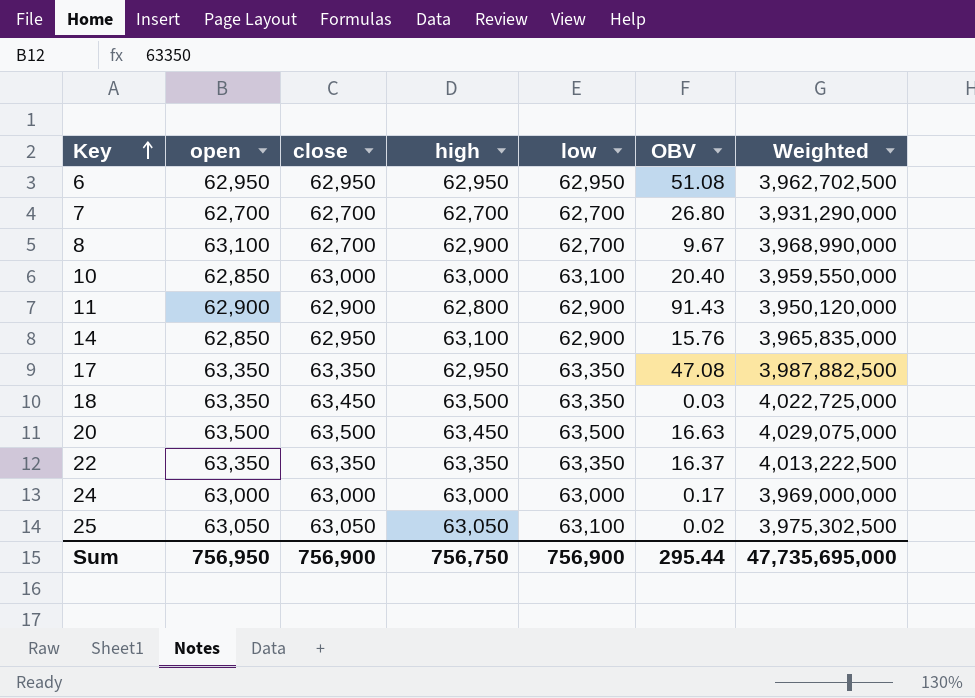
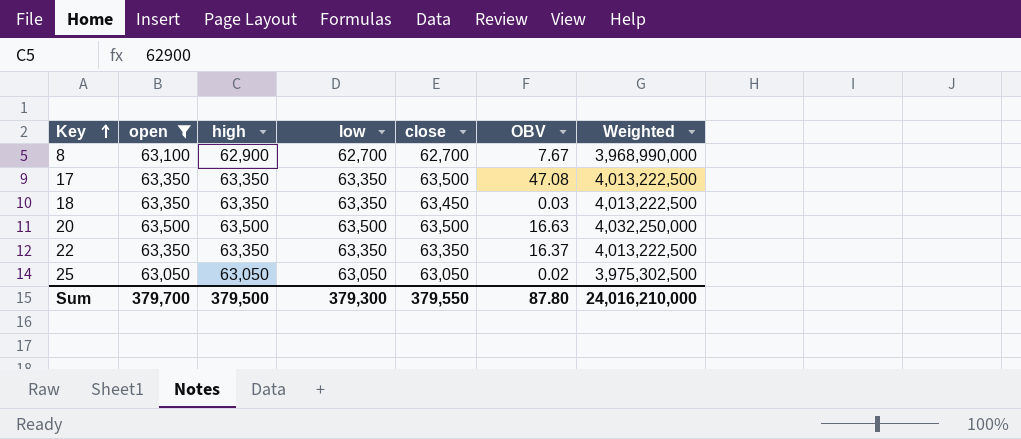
filter: none -> open >= 63,050
column close | position: 3 -> 5
8 | OBV: 9.67 -> 7.67
17 | high: 62,950 -> 63,350
17 | close: 63,350 -> 63,500
17 | Weighted: 3,987,882,500 -> 4,013,222,500
18 | high: 63,500 -> 63,350
18 | Weighted: 4,022,725,000 -> 4,013,222,500
20 | high: 63,450 -> 63,500
20 | Weighted: 4,029,075,000 -> 4,032,250,000
25 | low: 63,100 -> 63,050
Sum | open: 756,950 -> 379,700
Sum | high: 756,750 -> 379,500
Sum | low: 756,900 -> 379,300
Sum | close: 756,900 -> 379,550
Sum | OBV: 295.44 -> 87.80
Sum | Weighted: 47,735,695,000 -> 24,016,210,000

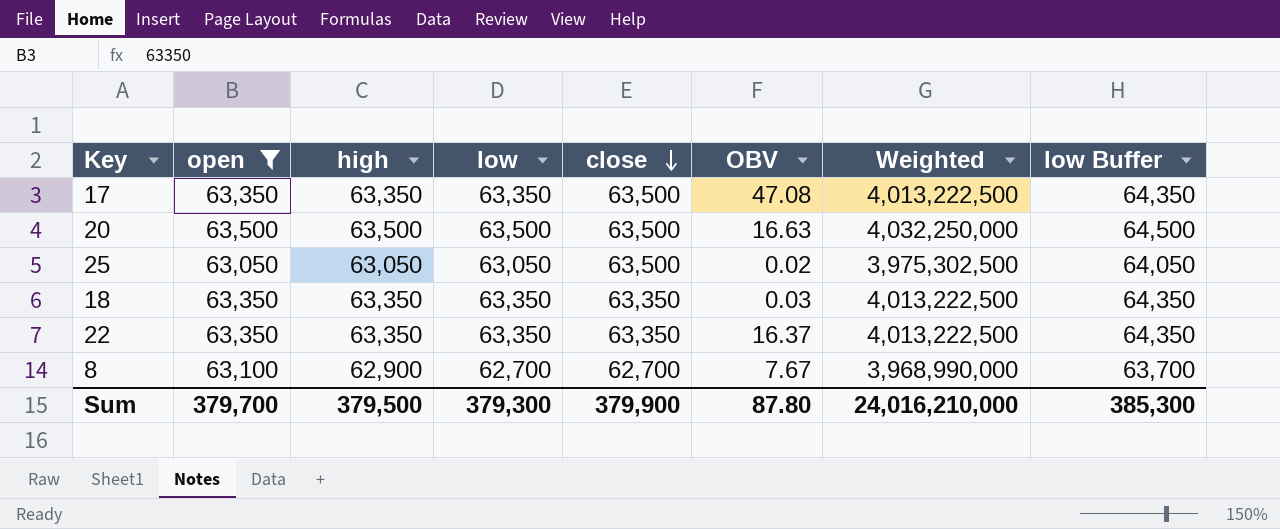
row order: Key ascending -> close descending
column low Buffer | formula: none -> [low] + 1000
25 | close: 63,050 -> 63,500
18 | close: 63,450 -> 63,350
Sum | close: 379,550 -> 379,900

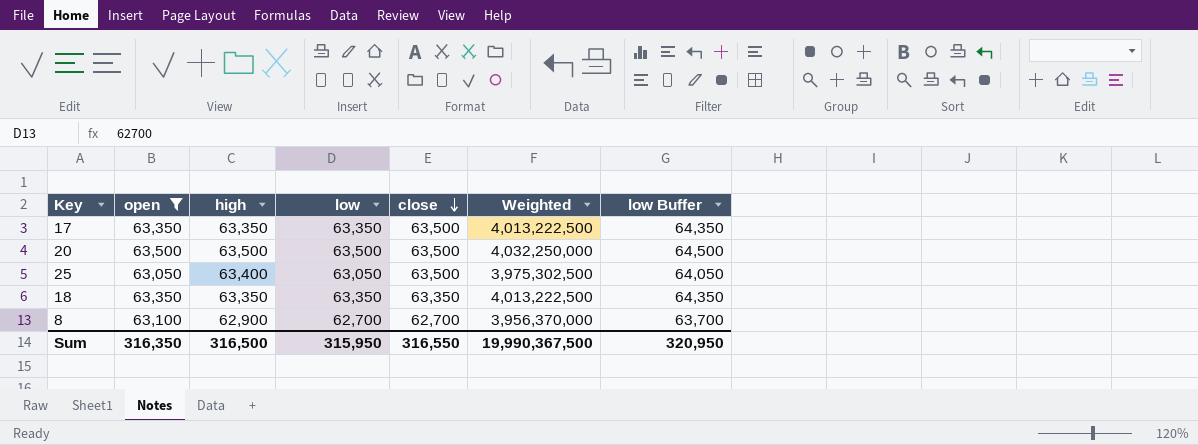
column OBV | position: 6 -> none
column Weighted | formula: [open] * [high] -> [open] * [low]
row 22: 63,350 | 63,350 | 63,350 | 63,350 | 16.37 | 4,013,222,500 | 64,350 -> none
25 | high: 63,050 -> 63,400
Sum | open: 379,700 -> 316,350
Sum | high: 379,500 -> 316,500
Sum | low: 379,300 -> 315,950
Sum | close: 379,900 -> 316,550
Sum | Weighted: 24,016,210,000 -> 19,990,367,500
Sum | low Buffer: 385,300 -> 320,950

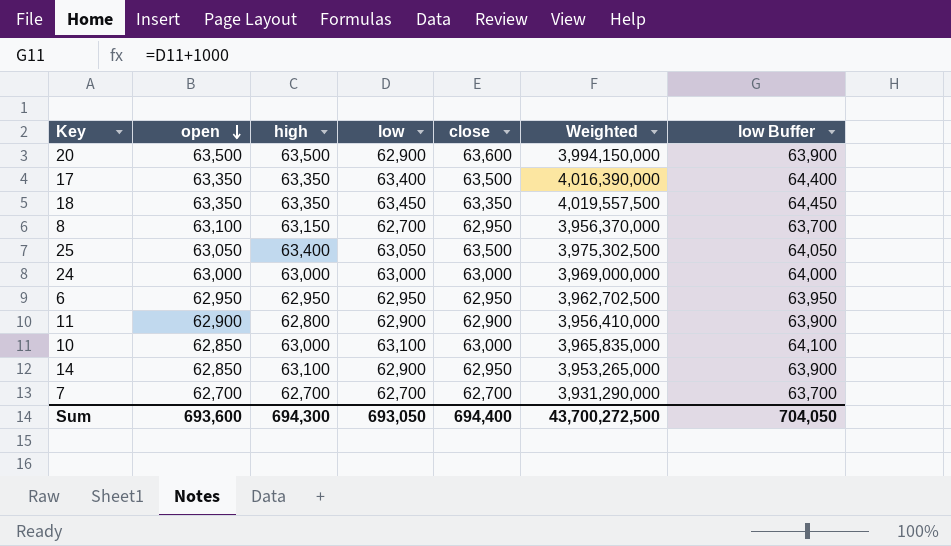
filter: open >= 63,050 -> none
row order: close descending -> open descending
20 | low: 63,500 -> 62,900
20 | close: 63,500 -> 63,600
20 | Weighted: 4,032,250,000 -> 3,994,150,000
20 | low Buffer: 64,500 -> 63,900
17 | low: 63,350 -> 63,400
17 | Weighted: 4,013,222,500 -> 4,016,390,000
17 | low Buffer: 64,350 -> 64,400
18 | low: 63,350 -> 63,450
18 | Weighted: 4,013,222,500 -> 4,019,557,500
18 | low Buffer: 64,350 -> 64,450
8 | high: 62,900 -> 63,150
8 | close: 62,700 -> 62,950
Sum | open: 316,350 -> 693,600
Sum | high: 316,500 -> 694,300
Sum | low: 315,950 -> 693,050
Sum | close: 316,550 -> 694,400
Sum | Weighted: 19,990,367,500 -> 43,700,272,500
Sum | low Buffer: 320,950 -> 704,050

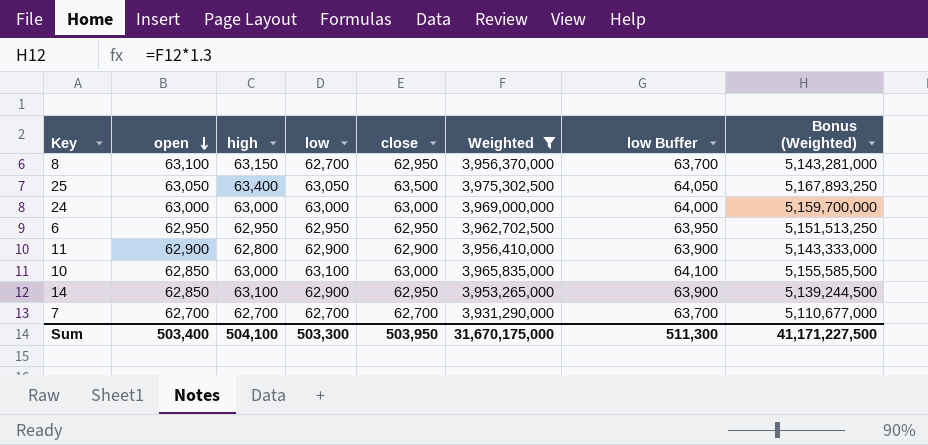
filter: none -> Weighted <= 3,975,302,500
column Bonus (Weighted) | formula: none -> [Weighted] * 1.3
Sum | open: 693,600 -> 503,400
Sum | high: 694,300 -> 504,100
Sum | low: 693,050 -> 503,300
Sum | close: 694,400 -> 503,950
Sum | Weighted: 43,700,272,500 -> 31,670,175,000
Sum | low Buffer: 704,050 -> 511,300

